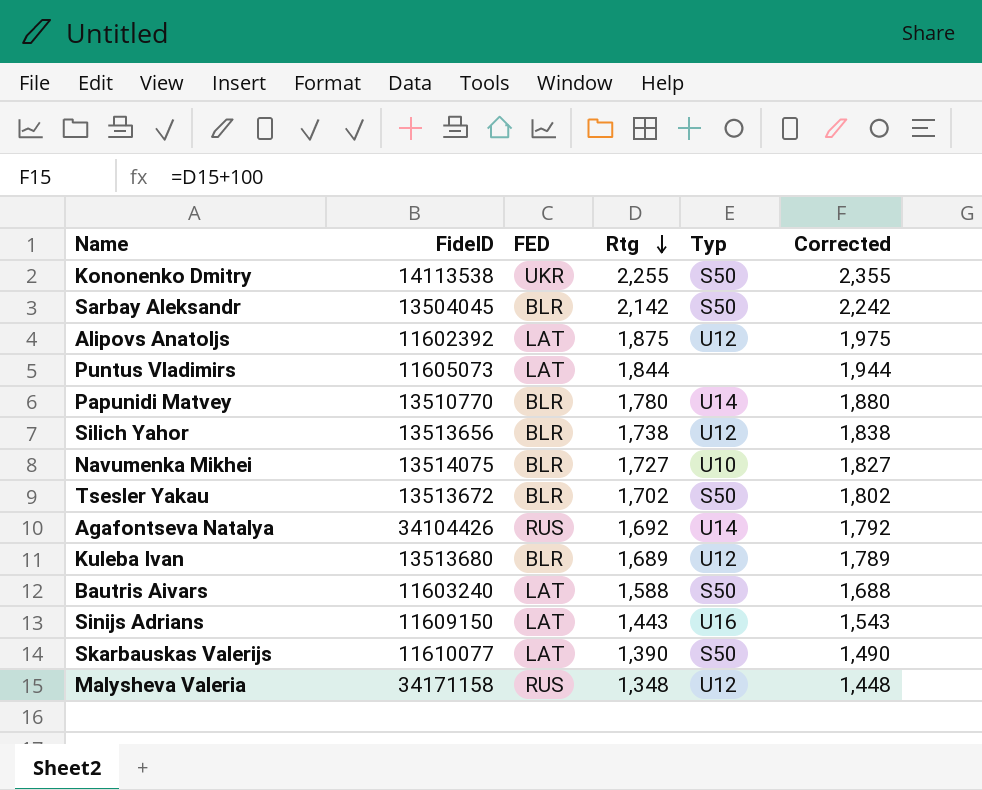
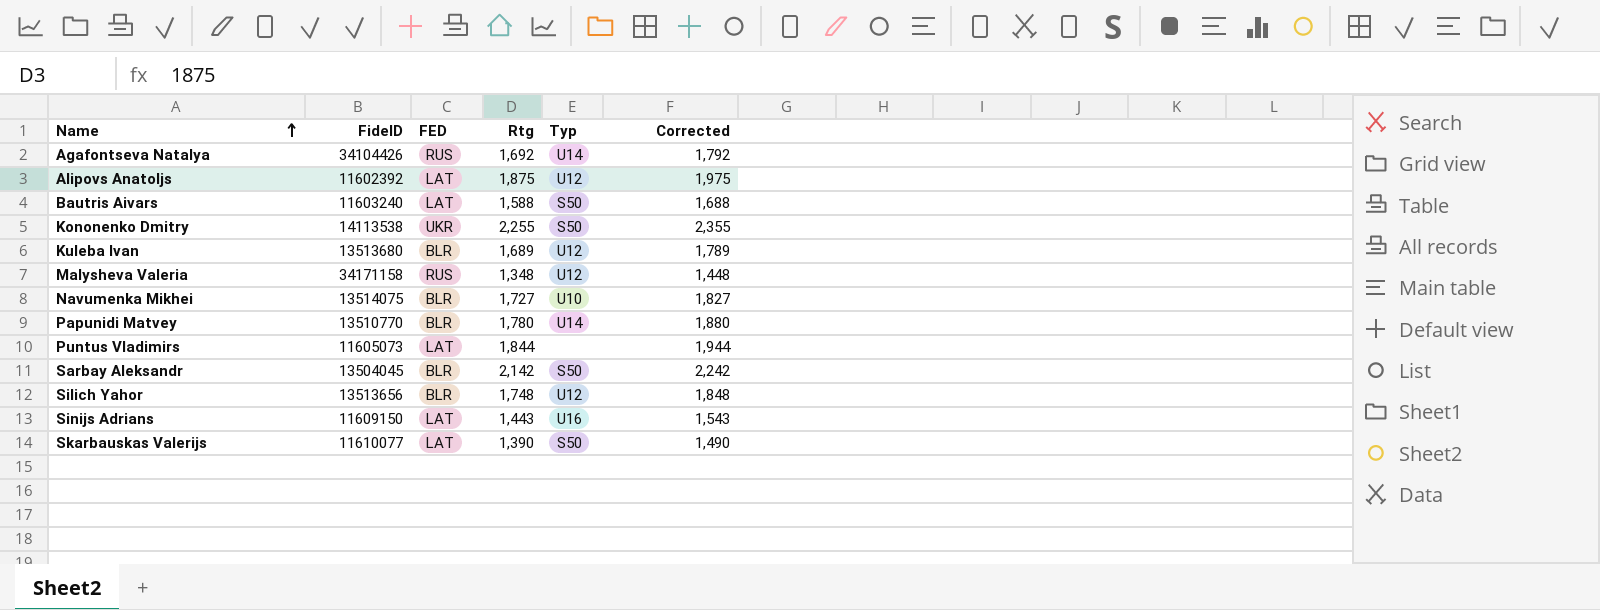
row order: Rtg descending -> Name ascending
row Tsesler Yakau: 13513672 | BLR | 1,702 | S50 | 1,802 -> none
Silich Yahor | Rtg: 1,738 -> 1,748
Silich Yahor | Corrected: 1,838 -> 1,848

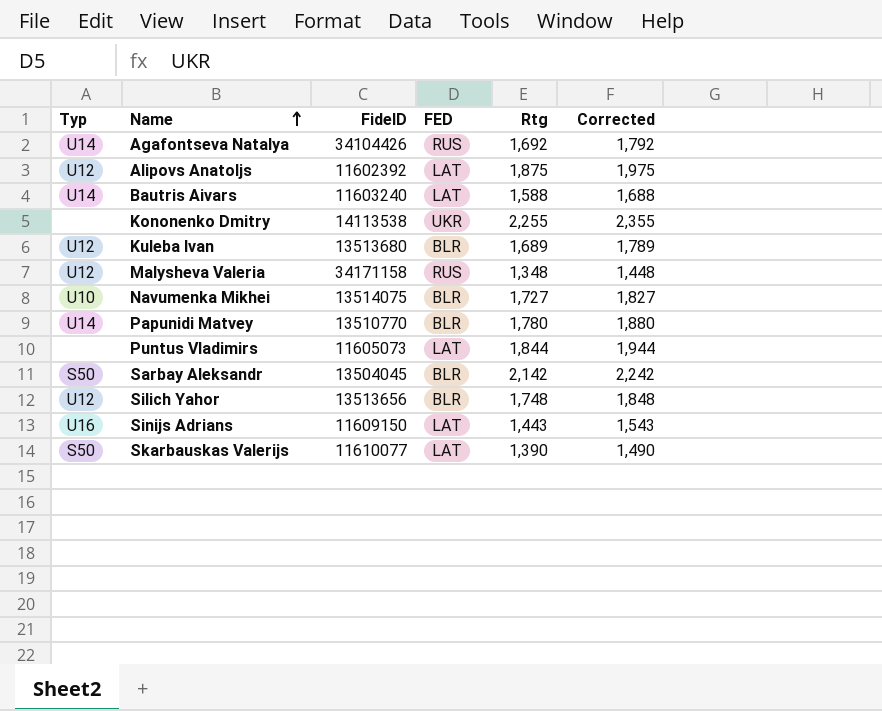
column Typ | position: 5 -> 1
Bautris Aivars | Typ: S50 -> U14
Kononenko Dmitry | Typ: S50 -> none

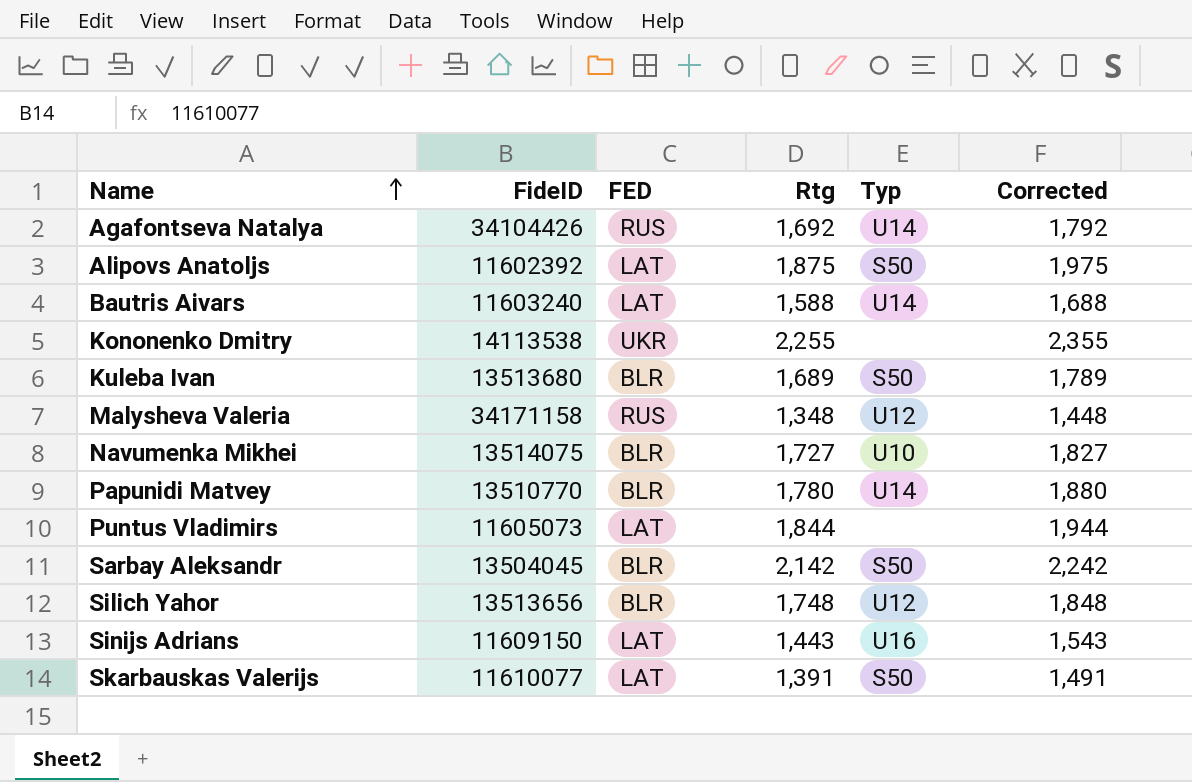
column Typ | position: 1 -> 5
Alipovs Anatoljs | Typ: U12 -> S50
Kuleba Ivan | Typ: U12 -> S50
Skarbauskas Valerijs | Rtg: 1,390 -> 1,391
Skarbauskas Valerijs | Corrected: 1,490 -> 1,491

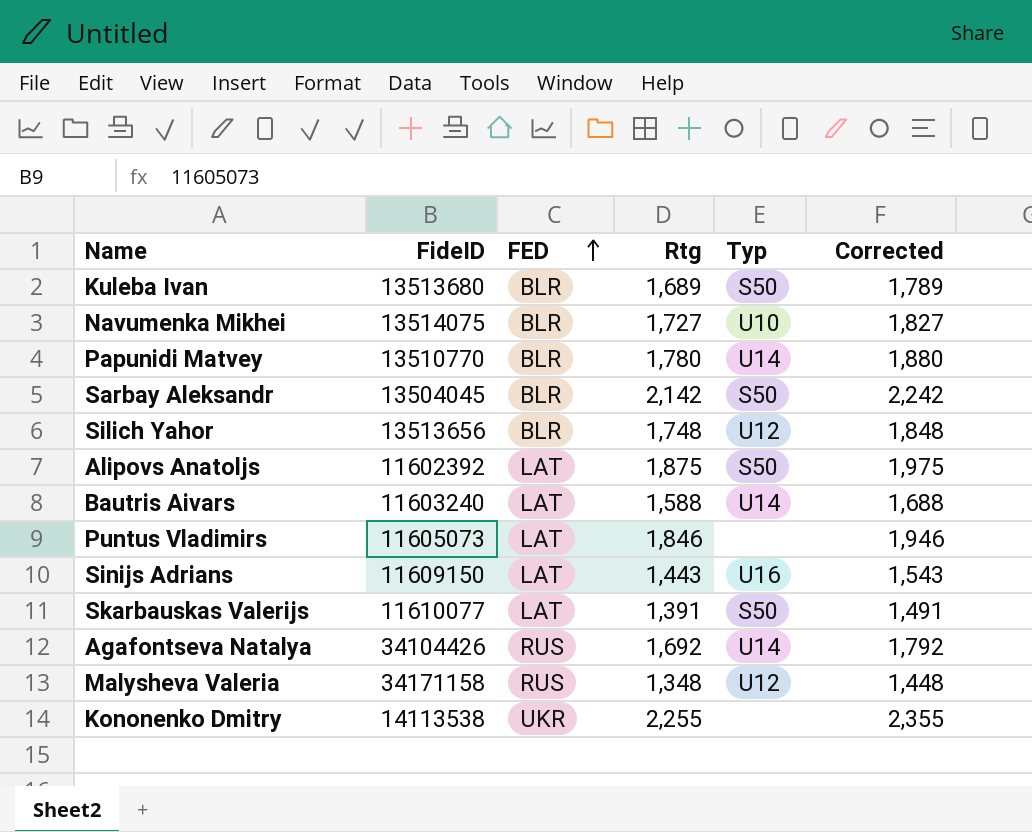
row order: Name ascending -> FED ascending
Puntus Vladimirs | Rtg: 1,844 -> 1,846
Puntus Vladimirs | Corrected: 1,944 -> 1,946

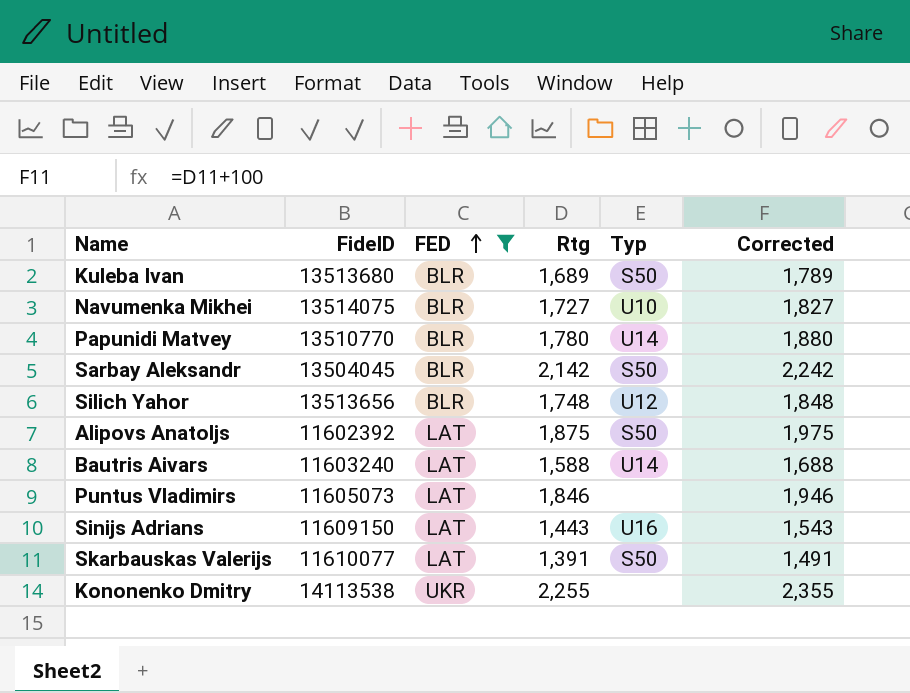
filter: none -> FED != RUS

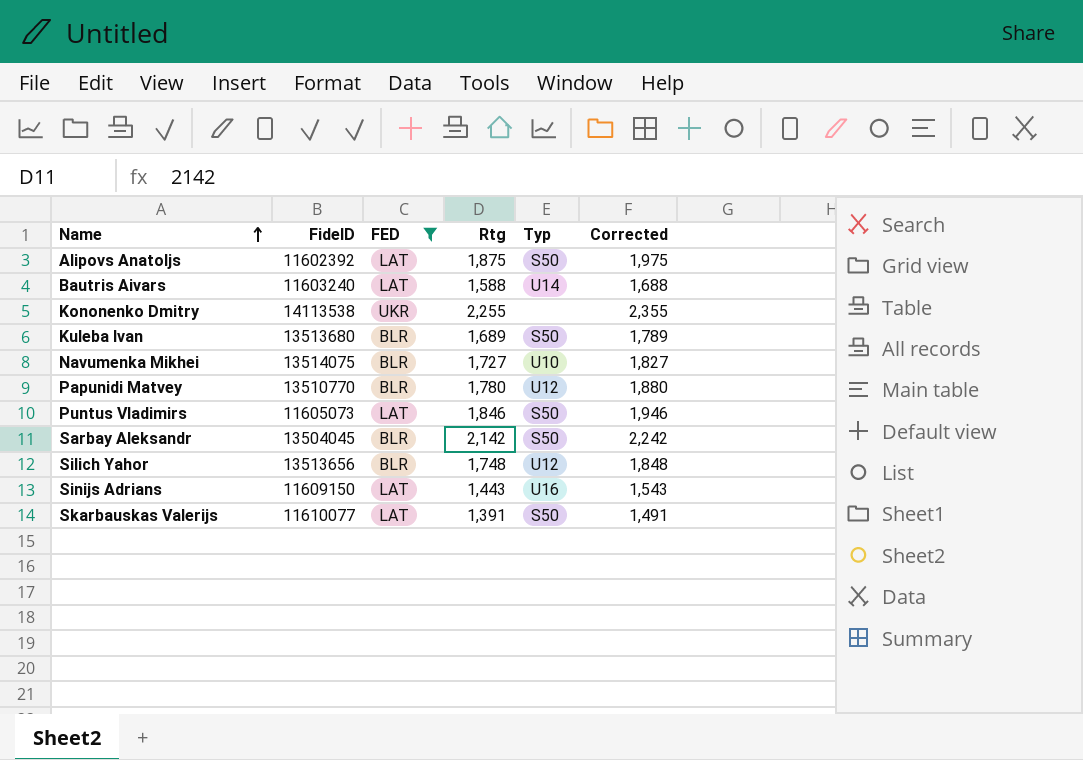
row order: FED ascending -> Name ascending
Papunidi Matvey | Typ: U14 -> U12
Puntus Vladimirs | Typ: none -> S50

